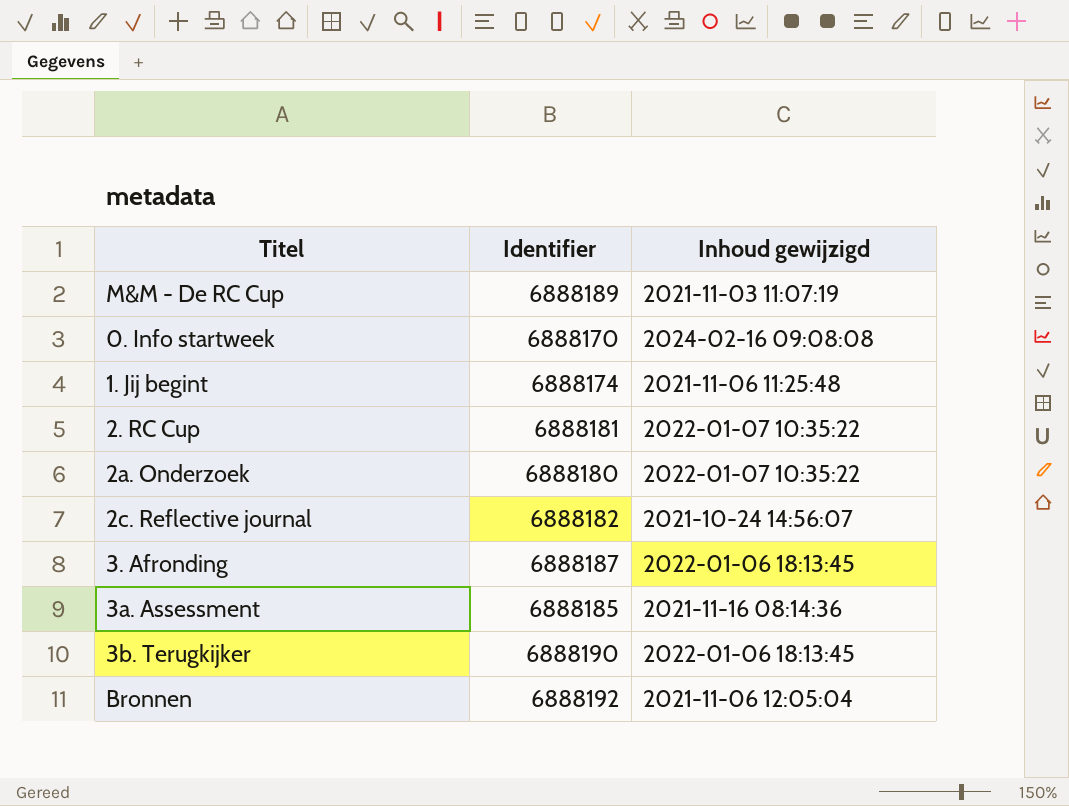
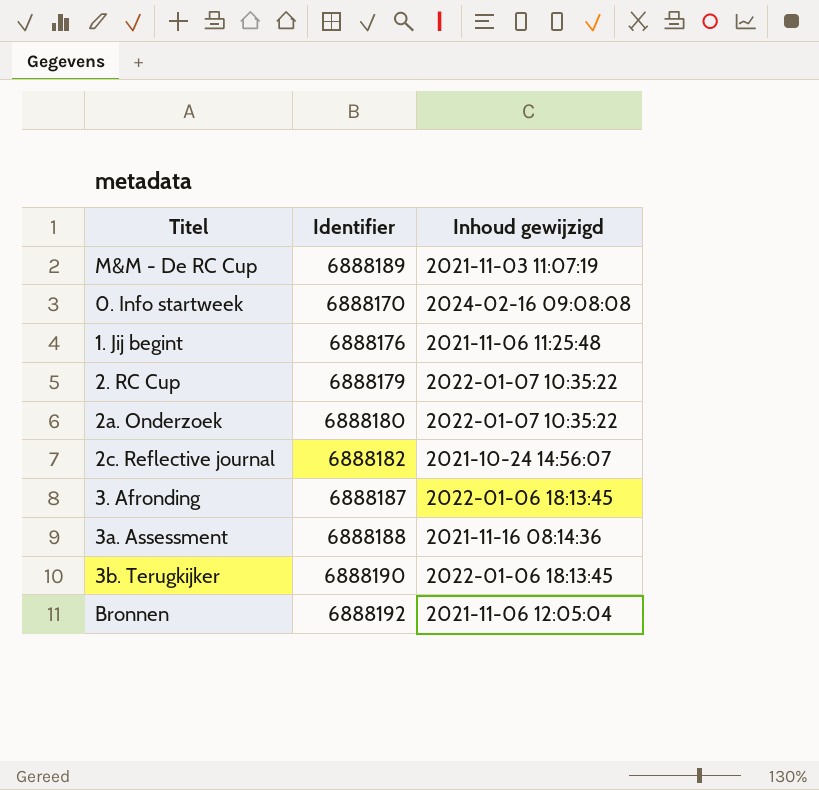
1. Jij begint | Identifier: 6888174 -> 6888176
2. RC Cup | Identifier: 6888181 -> 6888179
3a. Assessment | Identifier: 6888185 -> 6888188

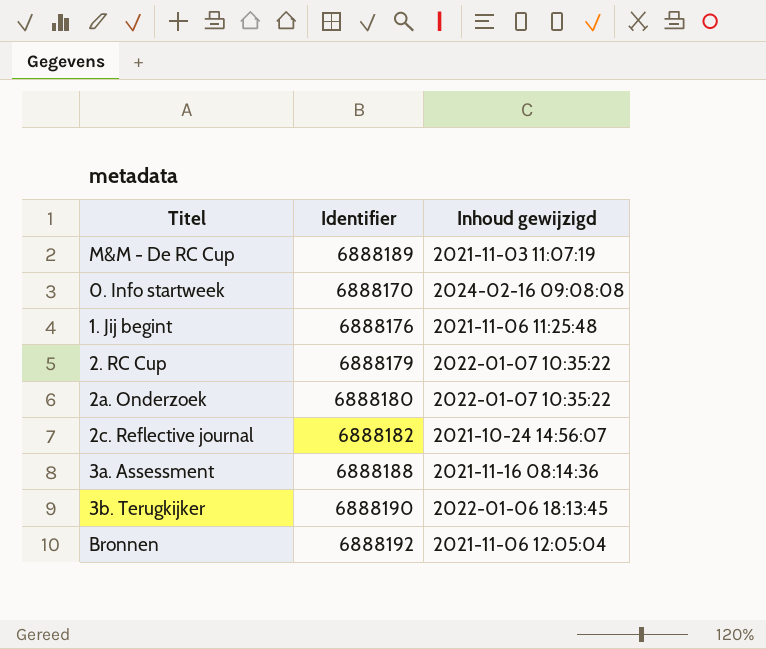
row 3. Afronding: 6888187 | 2022-01-06 18:13:45 -> none

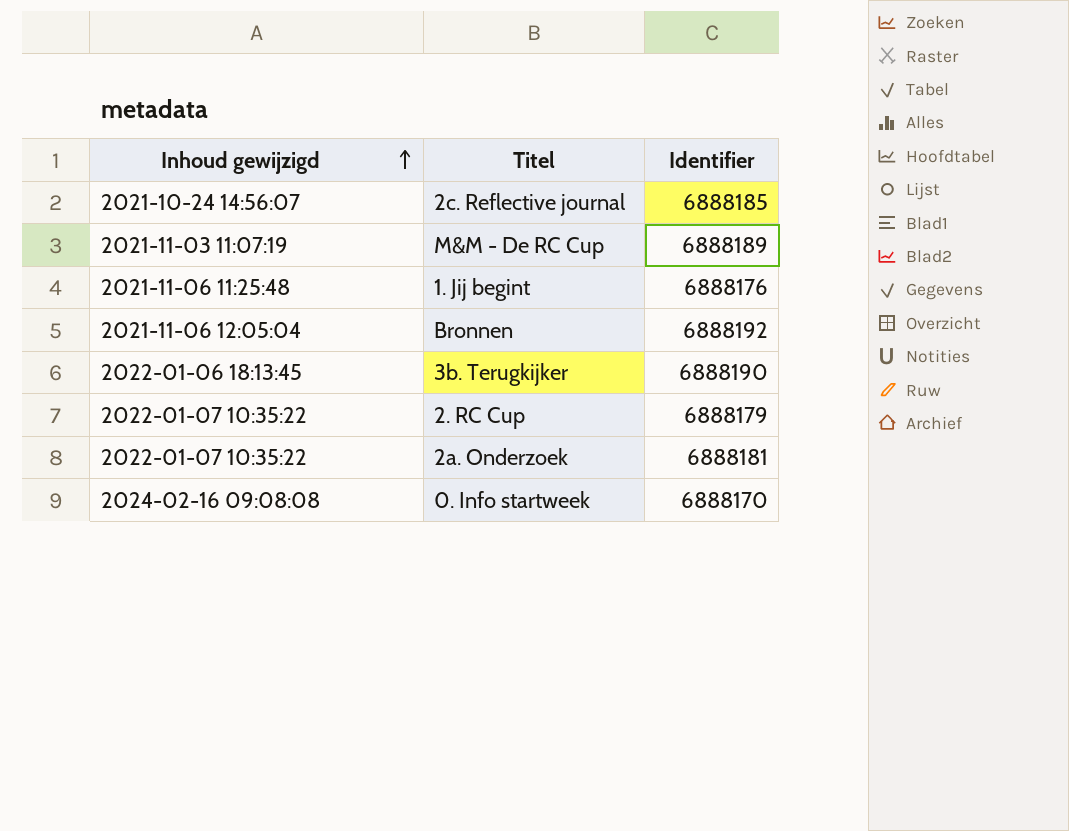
row order: none -> Inhoud gewijzigd ascending
column Inhoud gewijzigd | position: 3 -> 1
row 3a. Assessment: 6888188 | 2021-11-16 08:14:36 -> none
2c. Reflective journal | Identifier: 6888182 -> 6888185
2a. Onderzoek | Identifier: 6888180 -> 6888181

